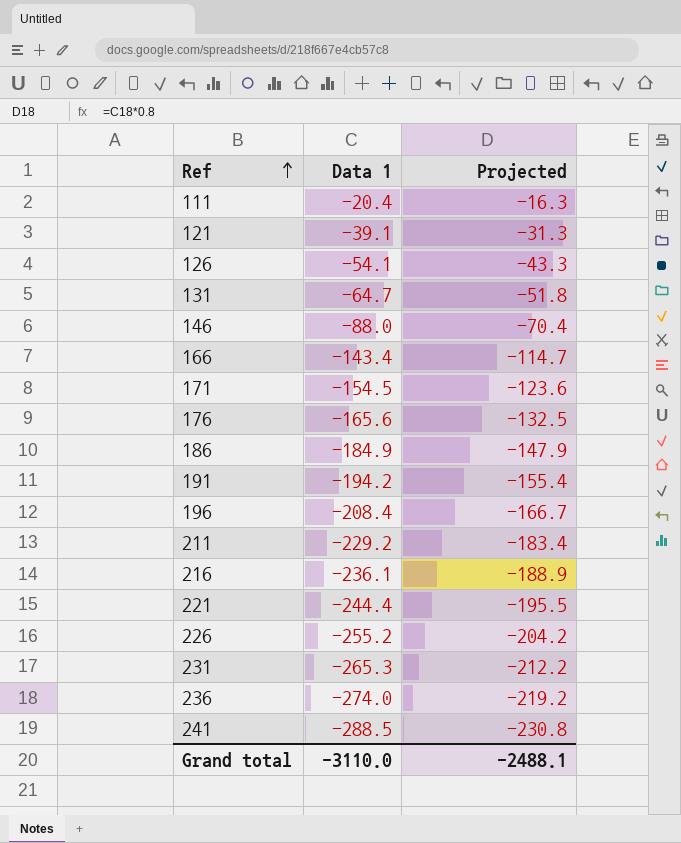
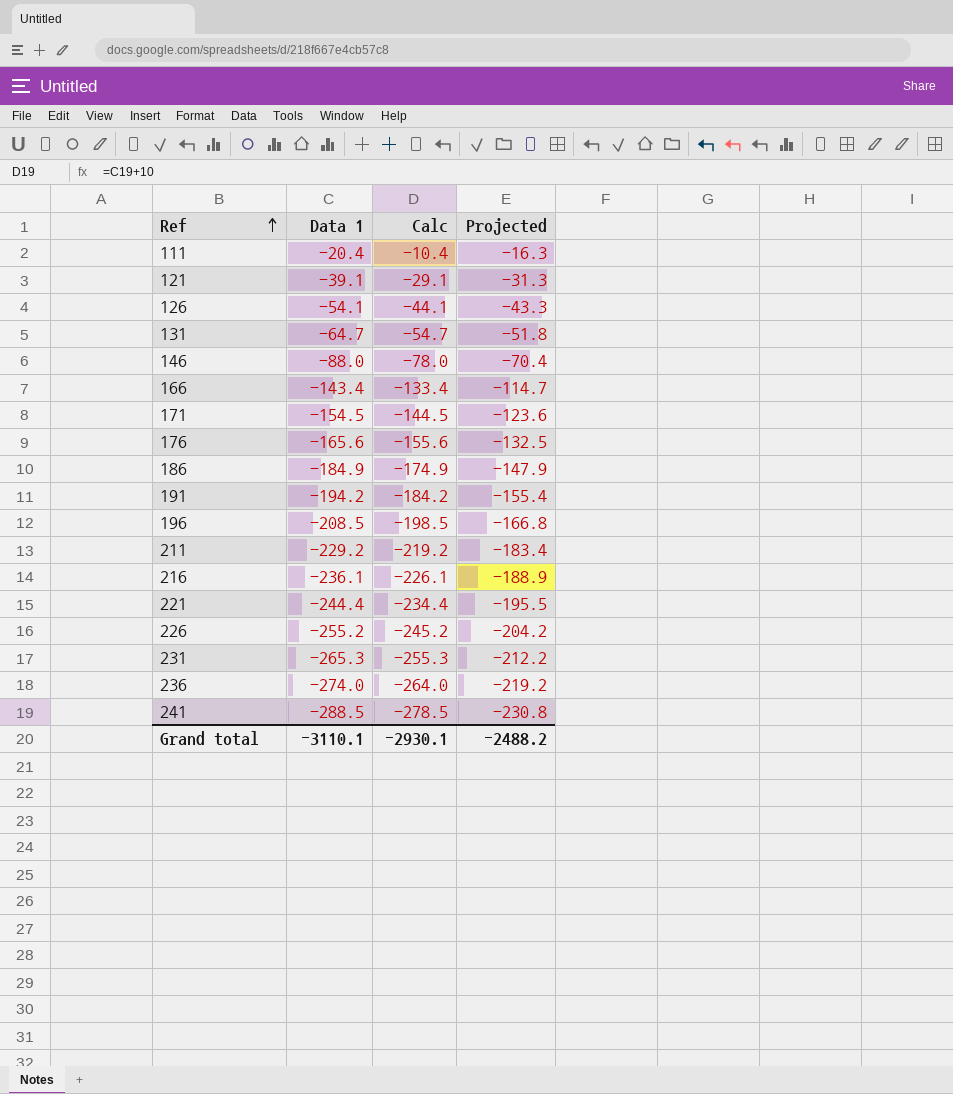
column Calc | formula: none -> [Data 1] + 10
196 | Data 1: -208.4 -> -208.5
196 | Projected: -166.7 -> -166.8
Grand total | Data 1: -3110.0 -> -3110.1
Grand total | Projected: -2488.1 -> -2488.2

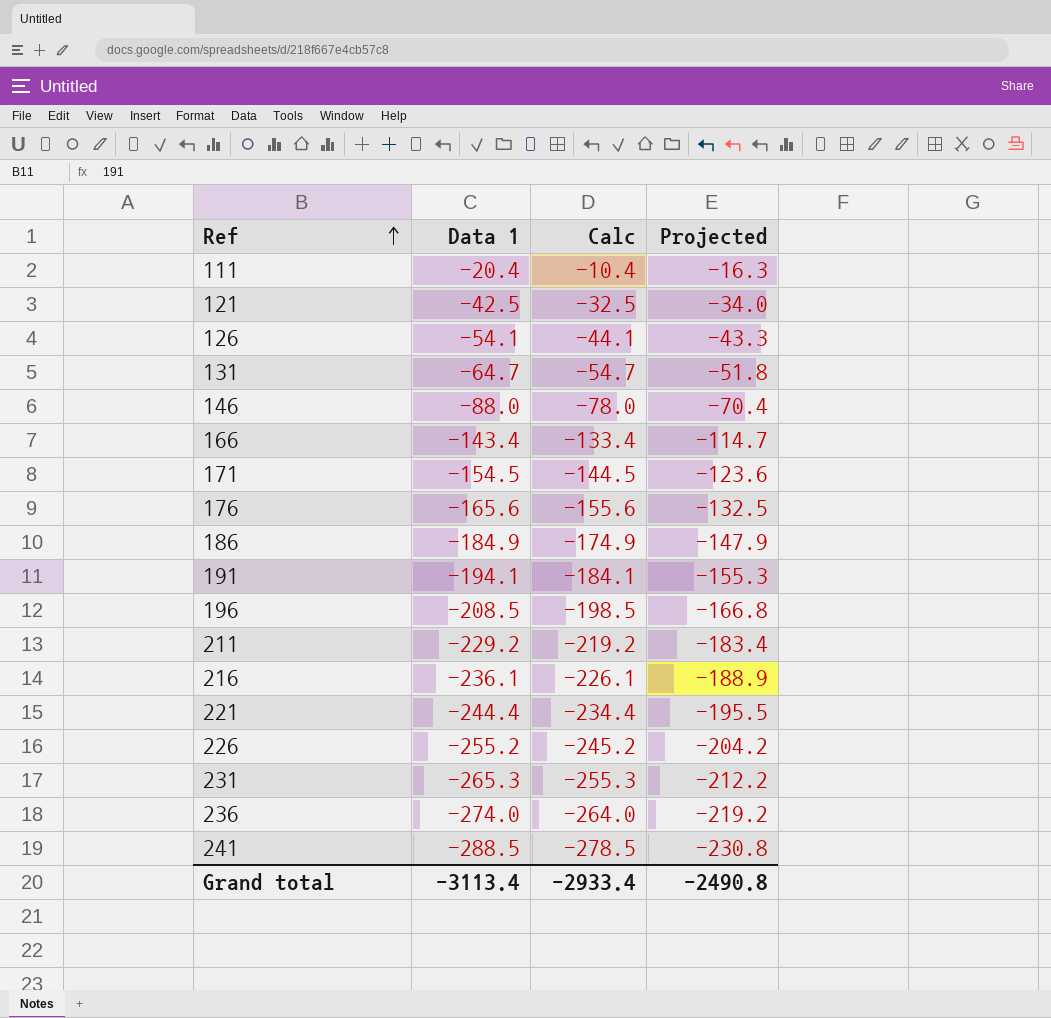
121 | Data 1: -39.1 -> -42.5
121 | Calc: -29.1 -> -32.5
121 | Projected: -31.3 -> -34.0
191 | Data 1: -194.2 -> -194.1
191 | Calc: -184.2 -> -184.1
191 | Projected: -155.4 -> -155.3
Grand total | Data 1: -3110.1 -> -3113.4
Grand total | Calc: -2930.1 -> -2933.4
Grand total | Projected: -2488.2 -> -2490.8

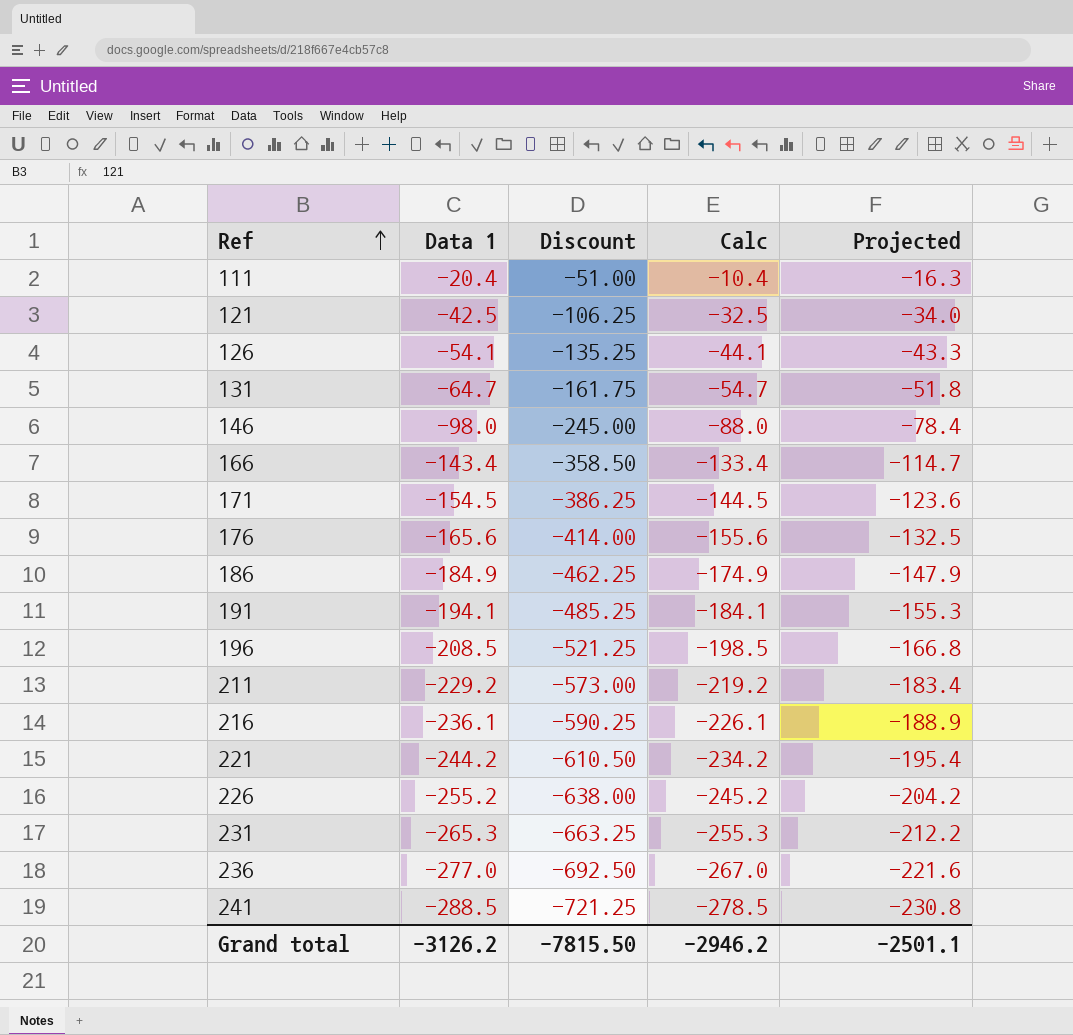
column Discount | formula: none -> [Data 1] * 2.5
146 | Data 1: -88.0 -> -98.0
146 | Calc: -78.0 -> -88.0
146 | Projected: -70.4 -> -78.4
221 | Data 1: -244.4 -> -244.2
221 | Calc: -234.4 -> -234.2
221 | Projected: -195.5 -> -195.4
236 | Data 1: -274.0 -> -277.0
236 | Calc: -264.0 -> -267.0
236 | Projected: -219.2 -> -221.6
Grand total | Data 1: -3113.4 -> -3126.2
Grand total | Calc: -2933.4 -> -2946.2
Grand total | Projected: -2490.8 -> -2501.1

